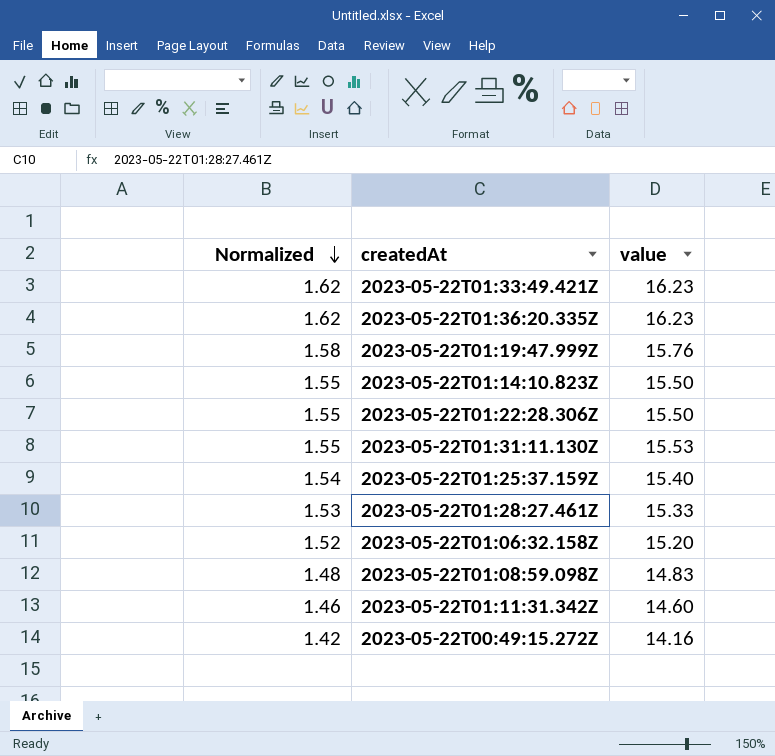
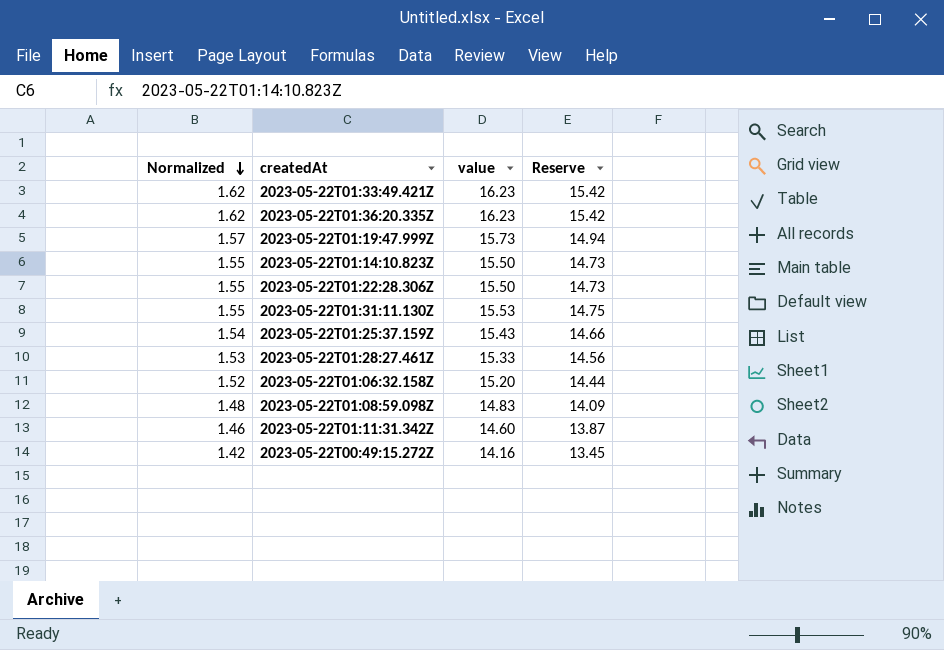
column Reserve | formula: none -> [value] * 0.95
2023-05-22T01:19:47.999Z | Normalized: 1.58 -> 1.57
2023-05-22T01:19:47.999Z | value: 15.76 -> 15.73
2023-05-22T01:25:37.159Z | value: 15.40 -> 15.43

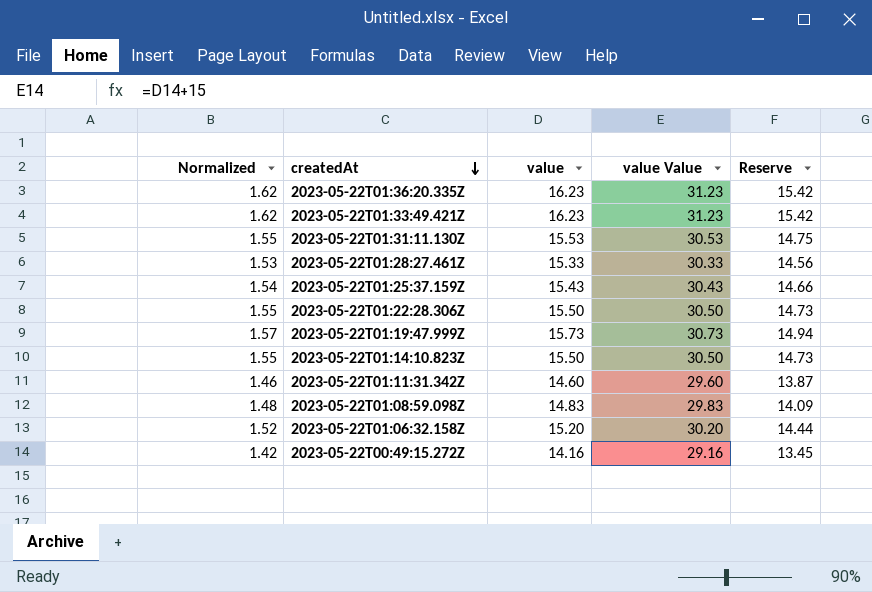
row order: Normalized descending -> createdAt descending
column value Value | formula: none -> [value] + 15

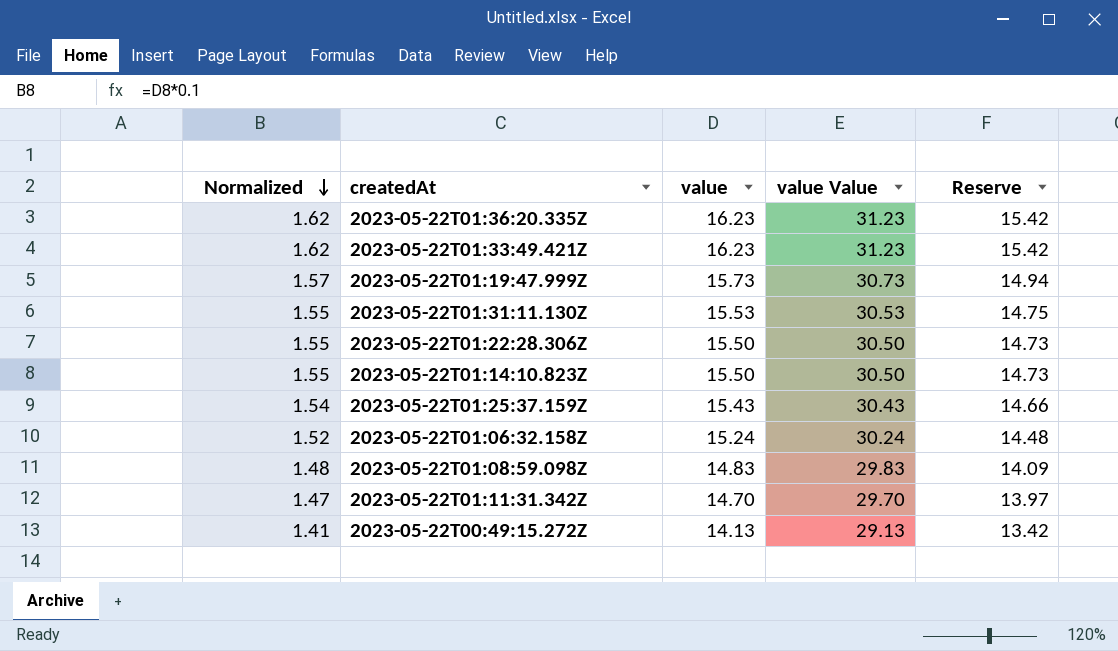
row order: createdAt descending -> Normalized descending
row 2023-05-22T01:28:27.461Z: 1.53 | 15.33 | 30.33 | 14.56 -> none
2023-05-22T01:06:32.158Z | value: 15.20 -> 15.24
2023-05-22T01:06:32.158Z | value Value: 30.20 -> 30.24
2023-05-22T01:06:32.158Z | Reserve: 14.44 -> 14.48
2023-05-22T01:11:31.342Z | Normalized: 1.46 -> 1.47
2023-05-22T01:11:31.342Z | value: 14.60 -> 14.70
2023-05-22T01:11:31.342Z | value Value: 29.60 -> 29.70
2023-05-22T01:11:31.342Z | Reserve: 13.87 -> 13.97
2023-05-22T00:49:15.272Z | Normalized: 1.42 -> 1.41
2023-05-22T00:49:15.272Z | value: 14.16 -> 14.13
2023-05-22T00:49:15.272Z | value Value: 29.16 -> 29.13
2023-05-22T00:49:15.272Z | Reserve: 13.45 -> 13.42

